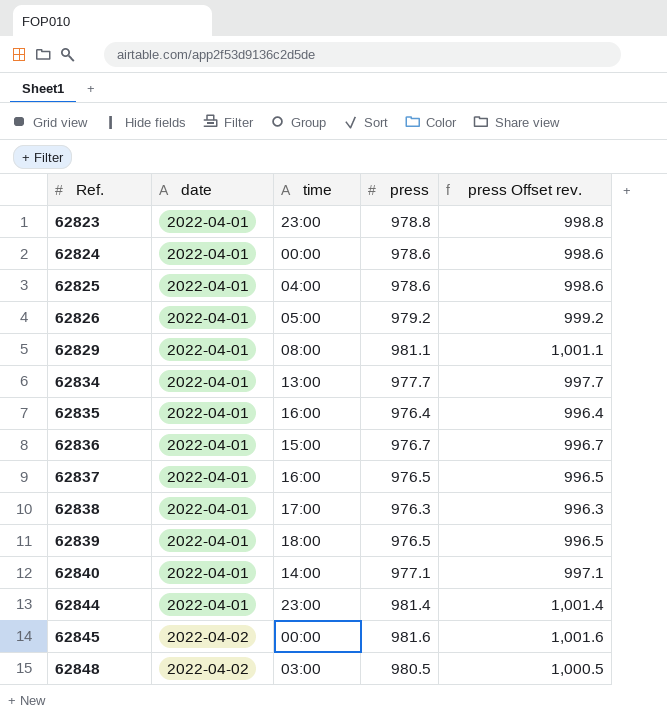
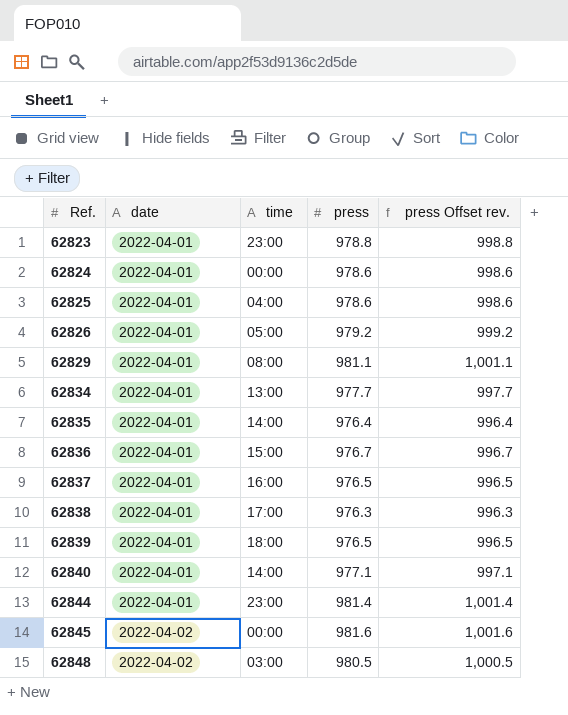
62835 | time: 16:00 -> 14:00

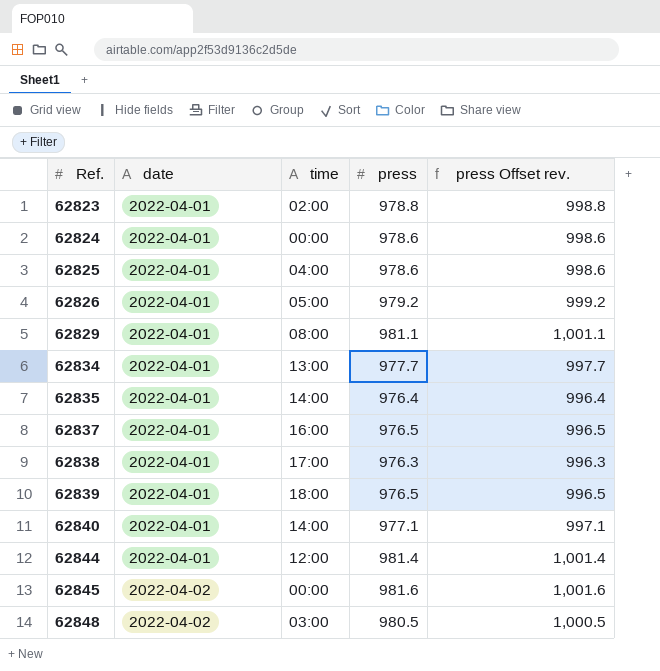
row 62836: 2022-04-01 | 15:00 | 976.7 | 996.7 -> none
62823 | time: 23:00 -> 02:00
62844 | time: 23:00 -> 12:00

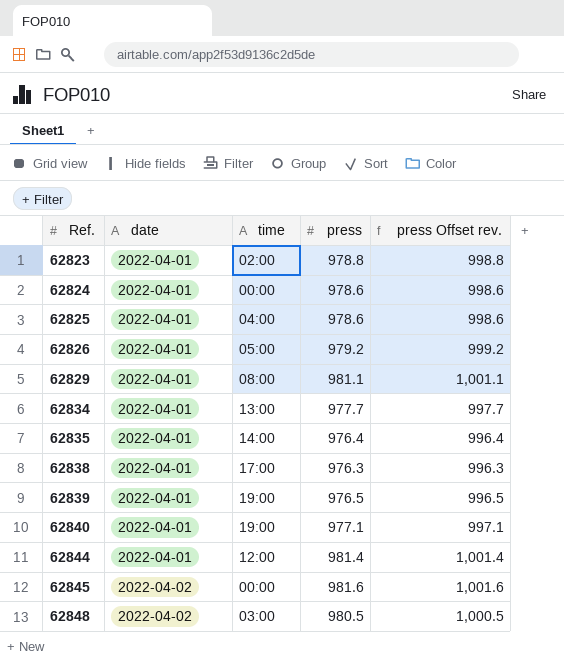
row 62837: 2022-04-01 | 16:00 | 976.5 | 996.5 -> none
62839 | time: 18:00 -> 19:00
62840 | time: 14:00 -> 19:00

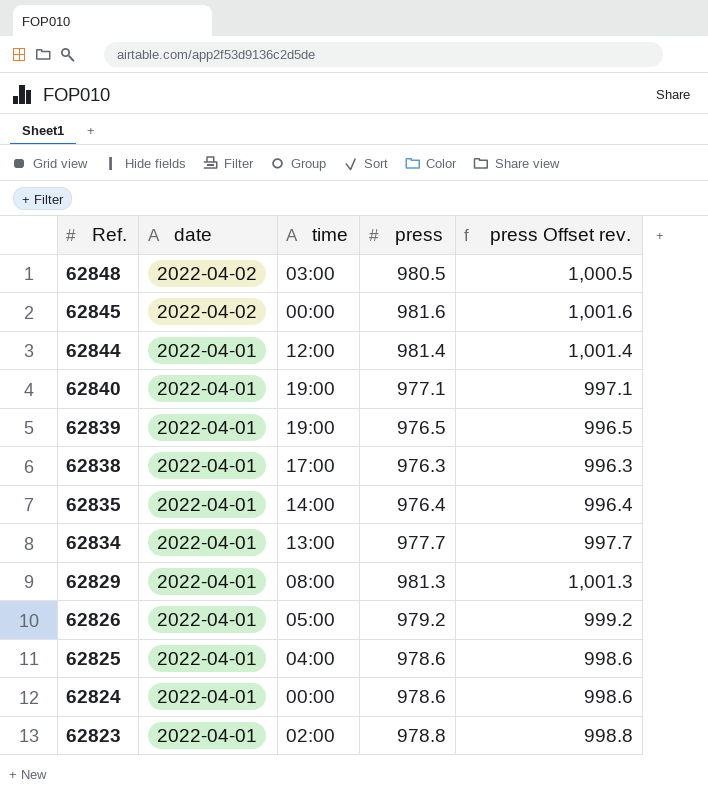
row order: Ref. ascending -> Ref. descending
62829 | press: 981.1 -> 981.3
62829 | press Offset rev.: 1,001.1 -> 1,001.3

